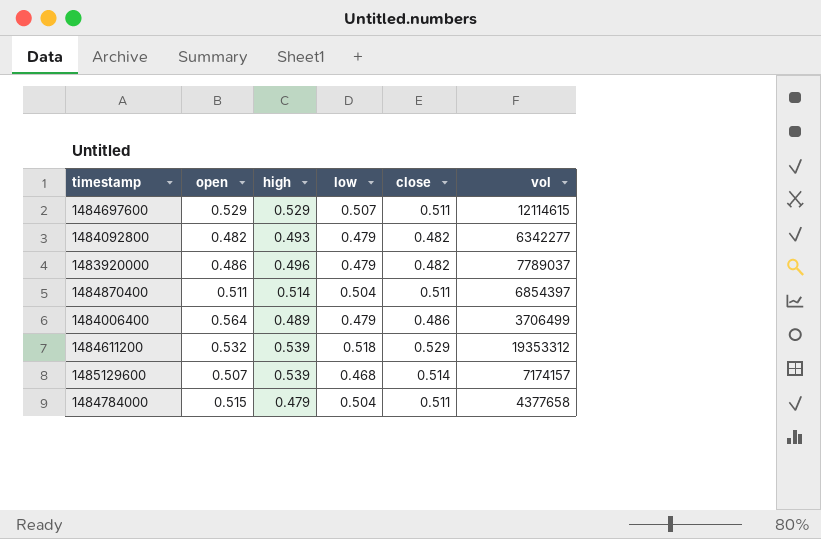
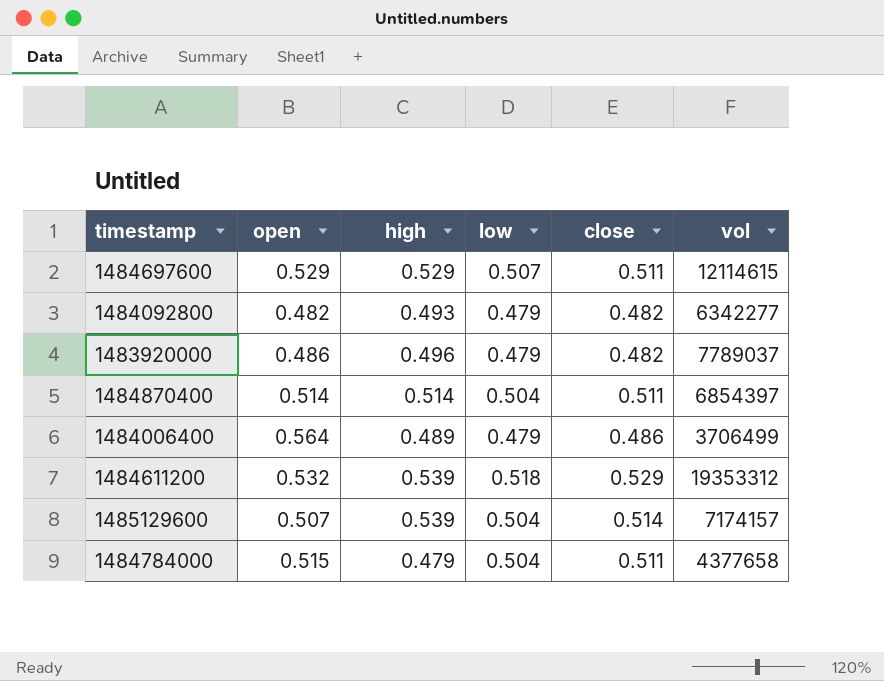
1484870400 | open: 0.511 -> 0.514
1485129600 | low: 0.468 -> 0.504

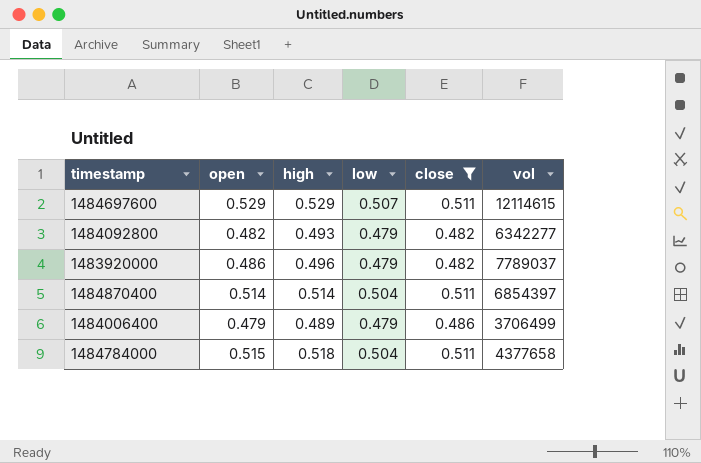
filter: none -> close <= 0.511
1484006400 | open: 0.564 -> 0.479
1484784000 | high: 0.479 -> 0.518

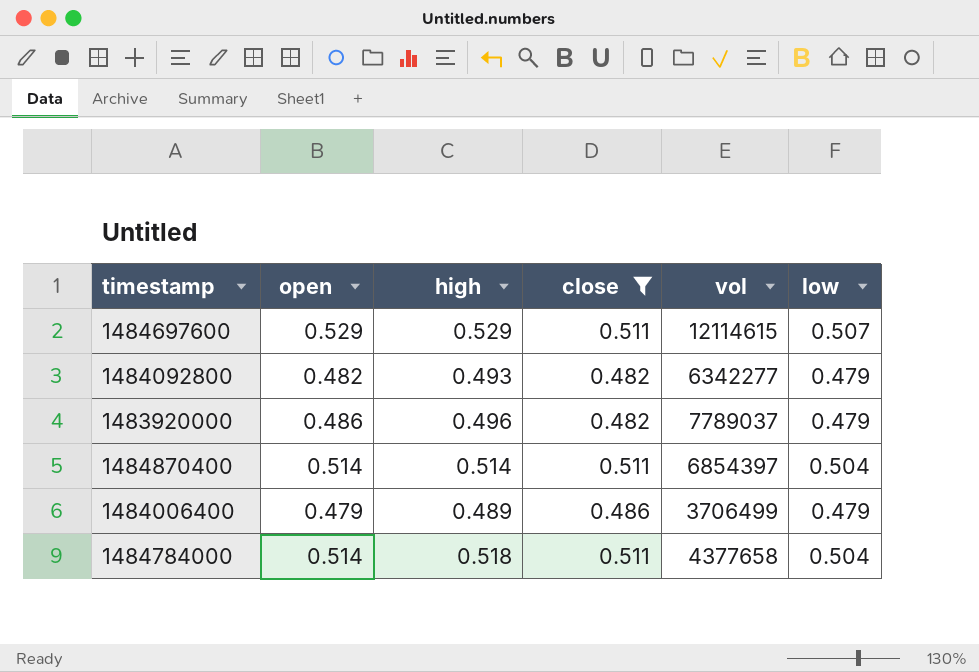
column low | position: 4 -> 6
1484784000 | open: 0.515 -> 0.514

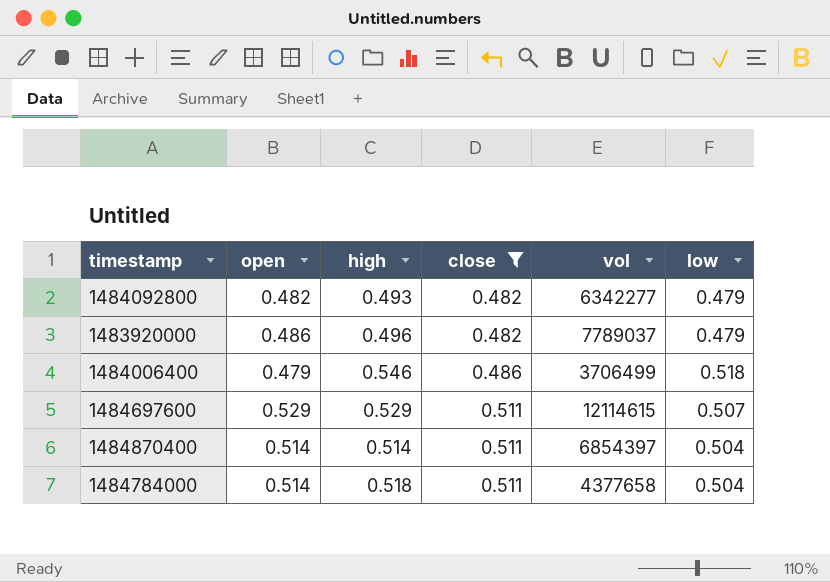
row order: none -> close ascending
1484006400 | high: 0.489 -> 0.546
1484006400 | low: 0.479 -> 0.518

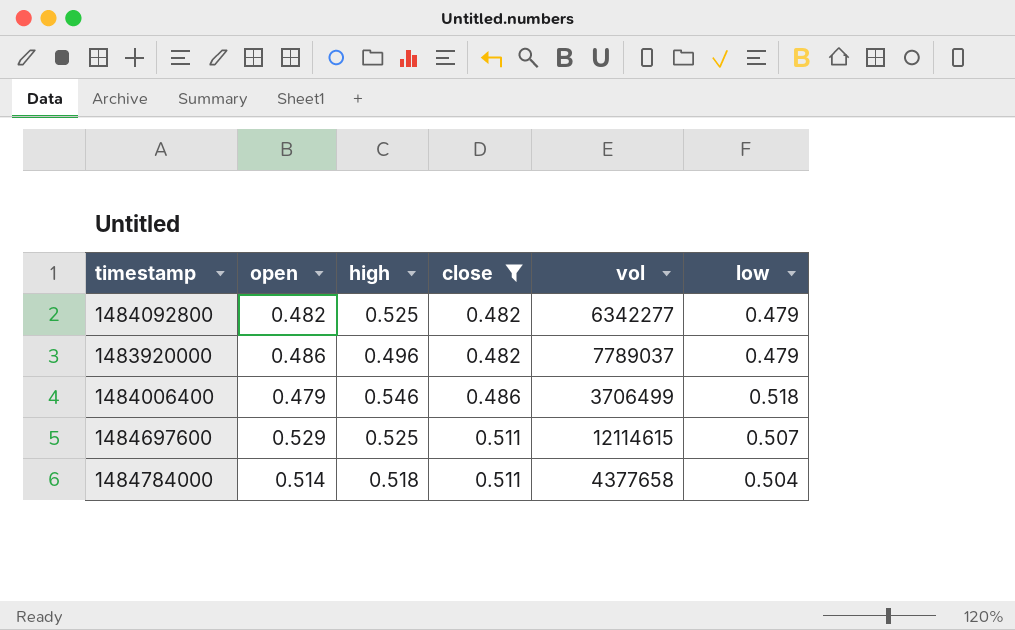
row 1484870400: 0.514 | 0.514 | 0.511 | 6854397 | 0.504 -> none
1484092800 | high: 0.493 -> 0.525
1484697600 | high: 0.529 -> 0.525

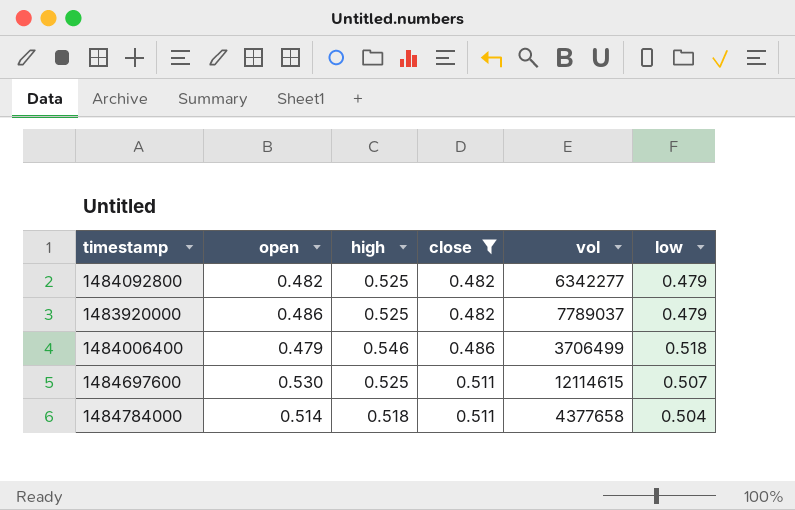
1483920000 | high: 0.496 -> 0.525
1484697600 | open: 0.529 -> 0.530

